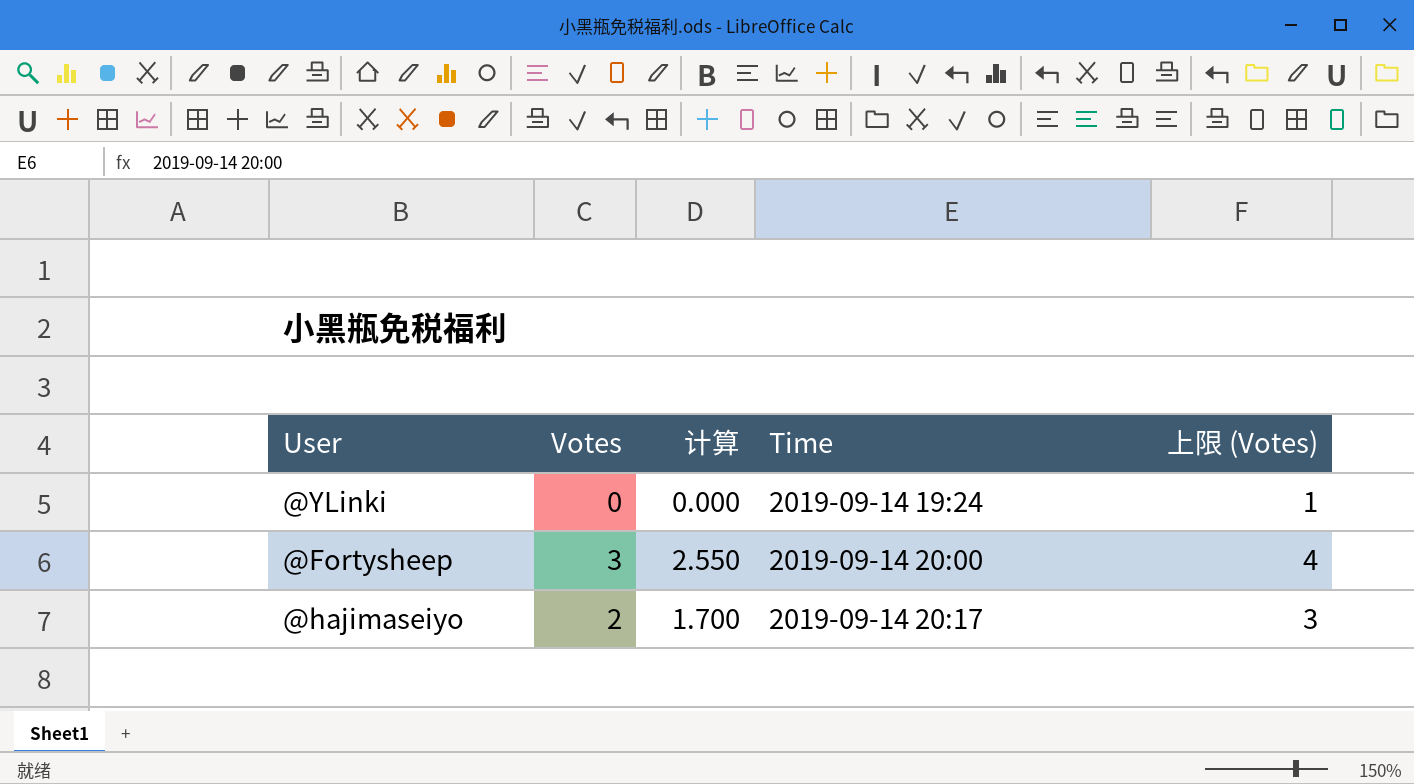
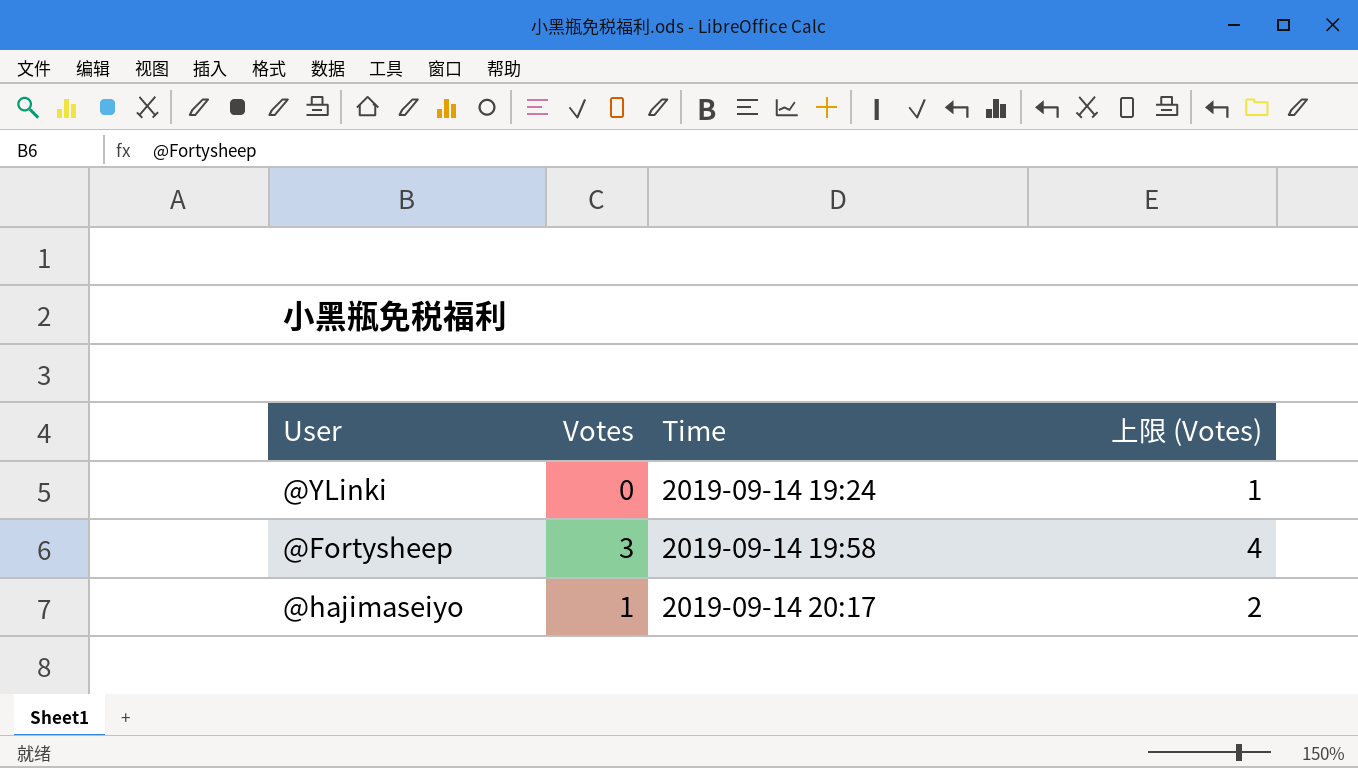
column 计算 | formula: [Votes] * 0.85 -> none
@Fortysheep | Time: 2019-09-14 20:00 -> 2019-09-14 19:58
@hajimaseiyo | Votes: 2 -> 1
@hajimaseiyo | 上限 (Votes): 3 -> 2

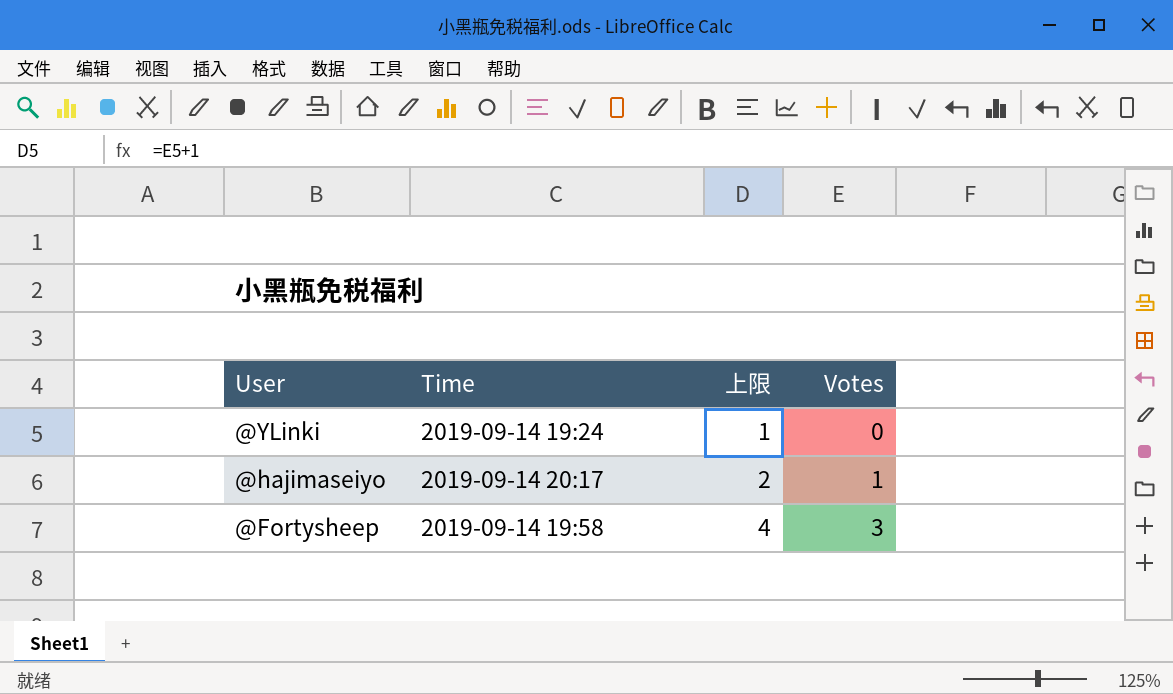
row order: Time ascending -> User descending
column name: 上限 (Votes) -> 上限
column Votes | position: 2 -> 4

